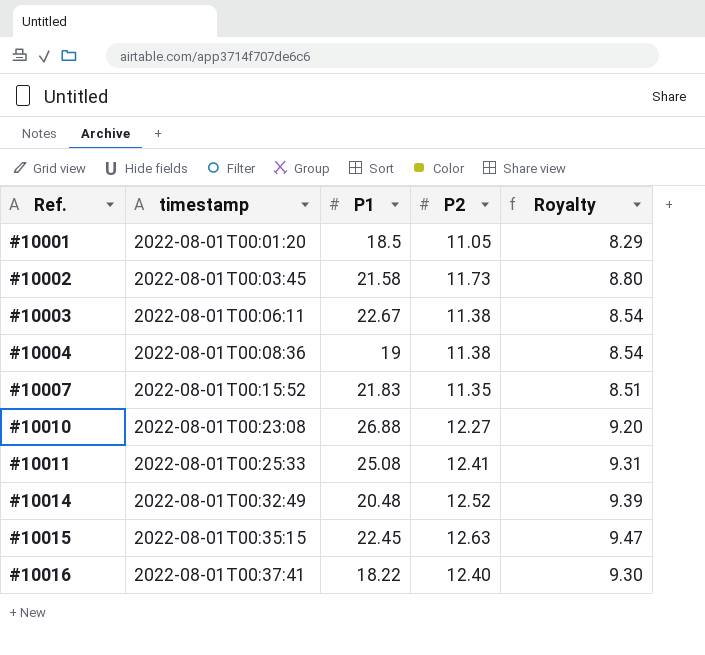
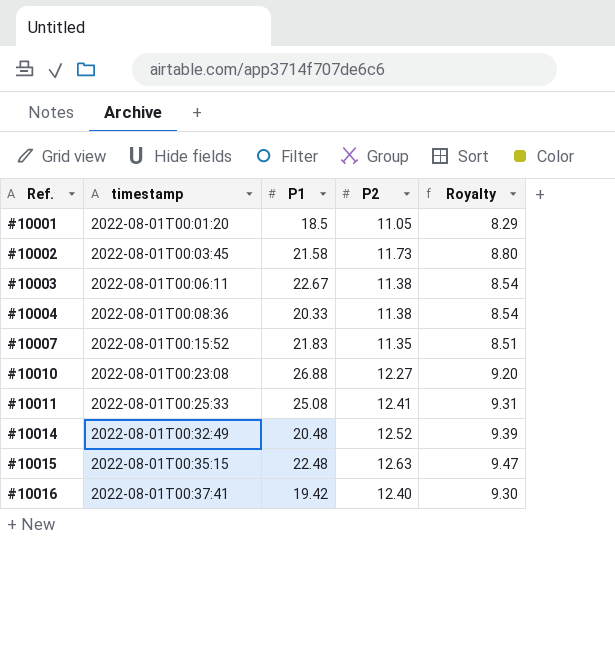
#10004 | P1: 19 -> 20.33
#10015 | P1: 22.45 -> 22.48
#10016 | P1: 18.22 -> 19.42

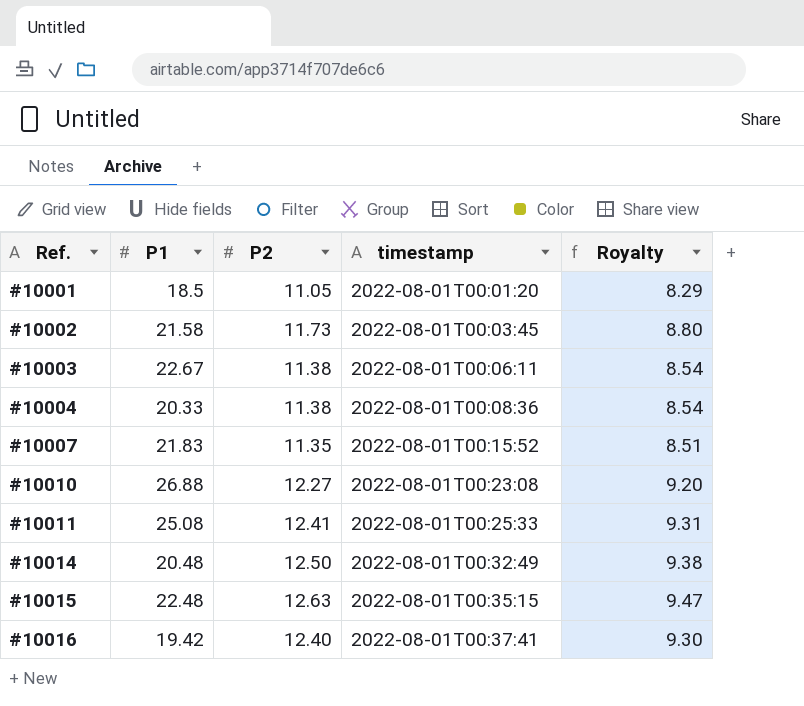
column timestamp | position: 2 -> 4
#10014 | P2: 12.52 -> 12.50
#10014 | Royalty: 9.39 -> 9.38

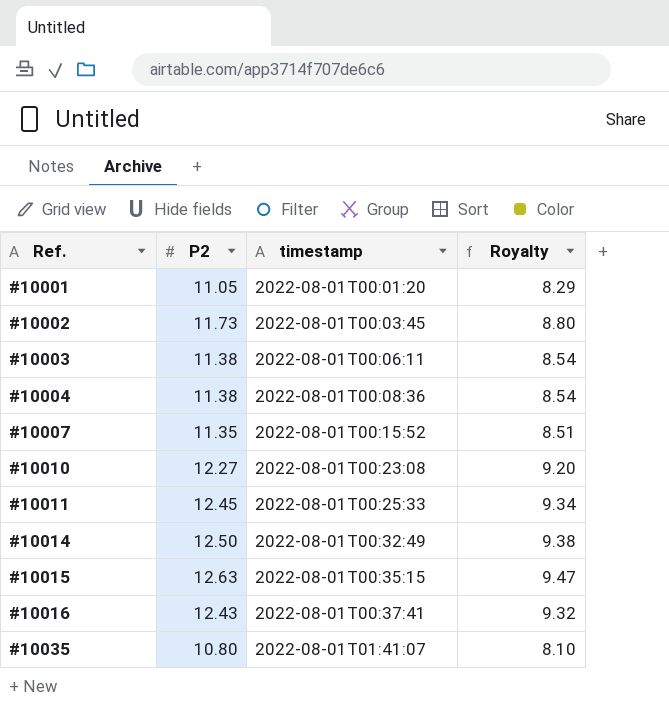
column P1 | position: 2 -> none
#10011 | P2: 12.41 -> 12.45
#10011 | Royalty: 9.31 -> 9.34
#10016 | P2: 12.40 -> 12.43
#10016 | Royalty: 9.30 -> 9.32
row #10035: none -> 10.80 | 2022-08-01T01:41:07 | 8.10

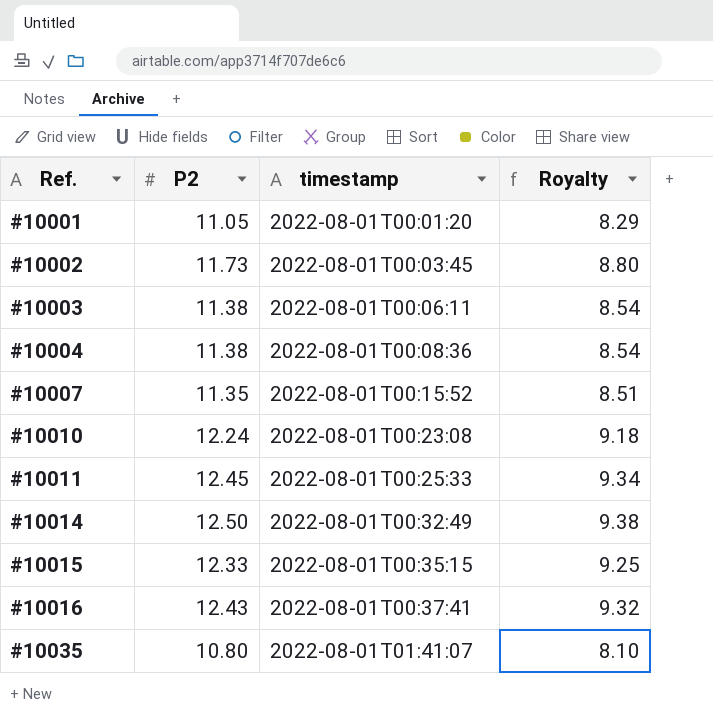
#10010 | P2: 12.27 -> 12.24
#10010 | Royalty: 9.20 -> 9.18
#10015 | P2: 12.63 -> 12.33
#10015 | Royalty: 9.47 -> 9.25

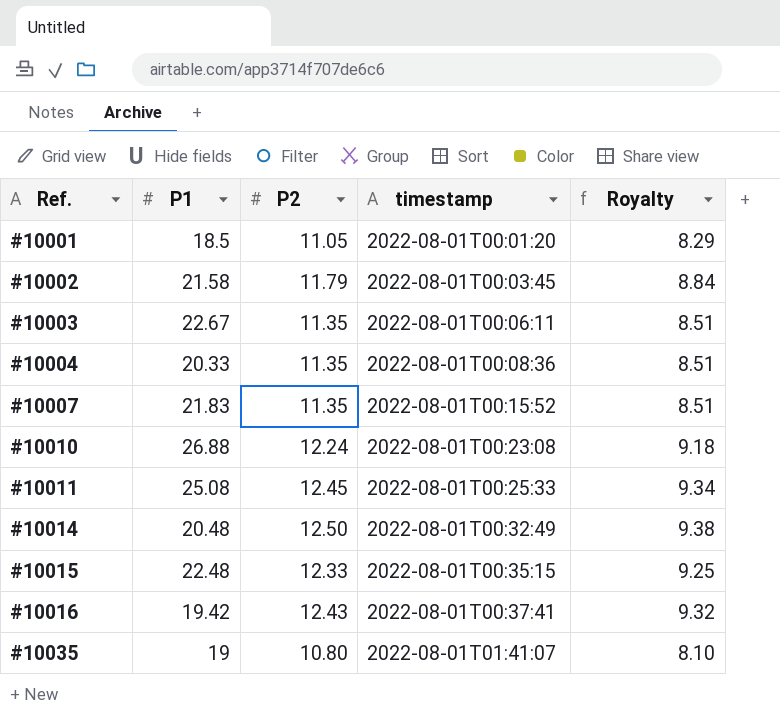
column P1 | position: none -> 2
#10002 | P2: 11.73 -> 11.79
#10002 | Royalty: 8.80 -> 8.84
#10003 | P2: 11.38 -> 11.35
#10003 | Royalty: 8.54 -> 8.51
#10004 | P2: 11.38 -> 11.35
#10004 | Royalty: 8.54 -> 8.51

